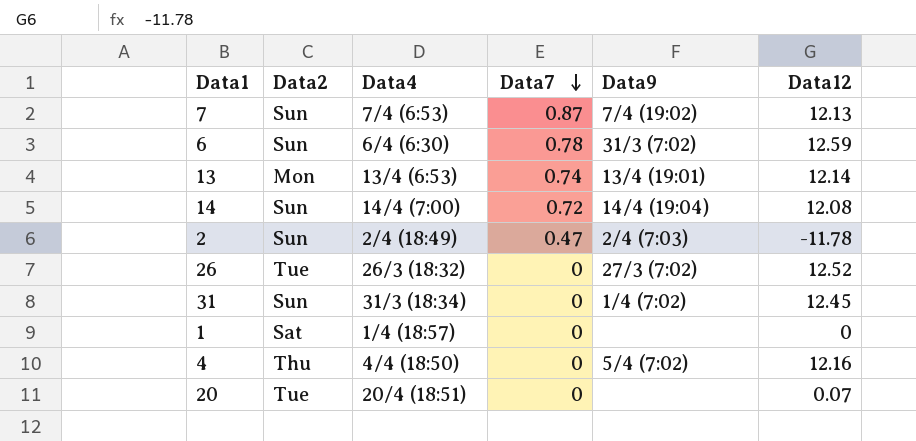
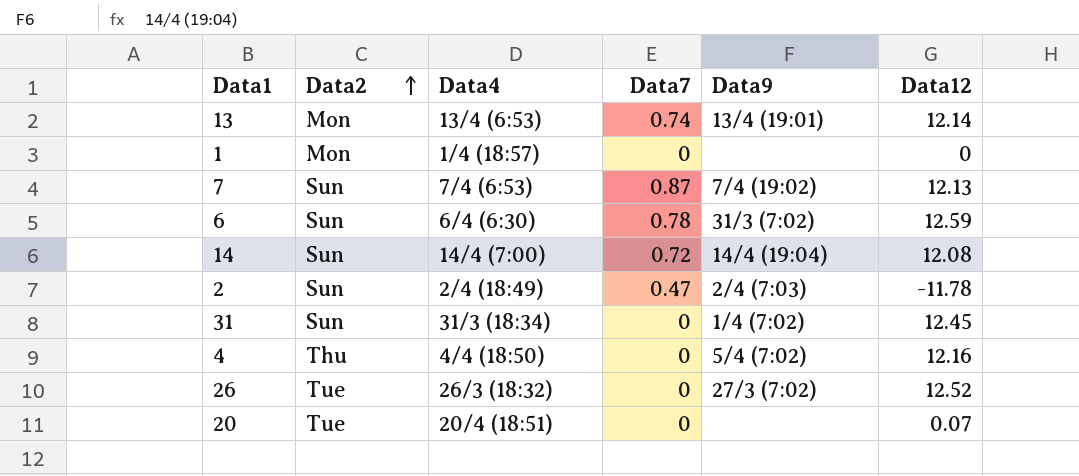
row order: Data7 descending -> Data2 ascending
1 | Data2: Sat -> Mon

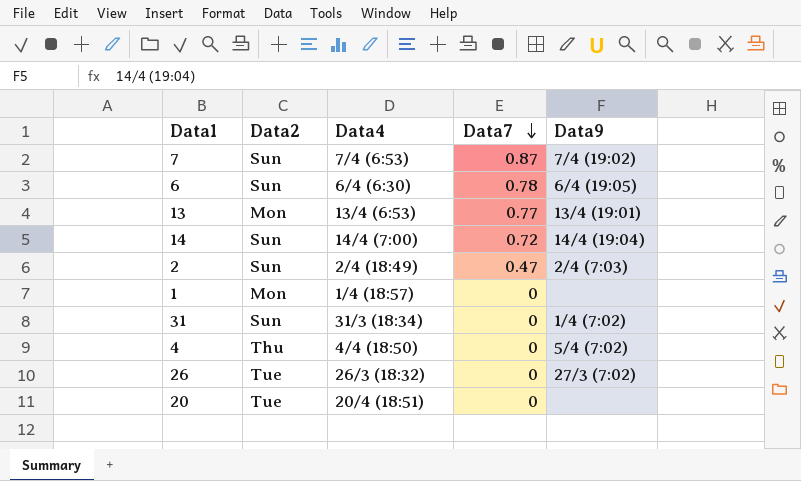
row order: Data2 ascending -> Data7 descending
column Data12 | position: 6 -> none
6 | Data9: 31/3 (7:02) -> 6/4 (19:05)
13 | Data7: 0.74 -> 0.77

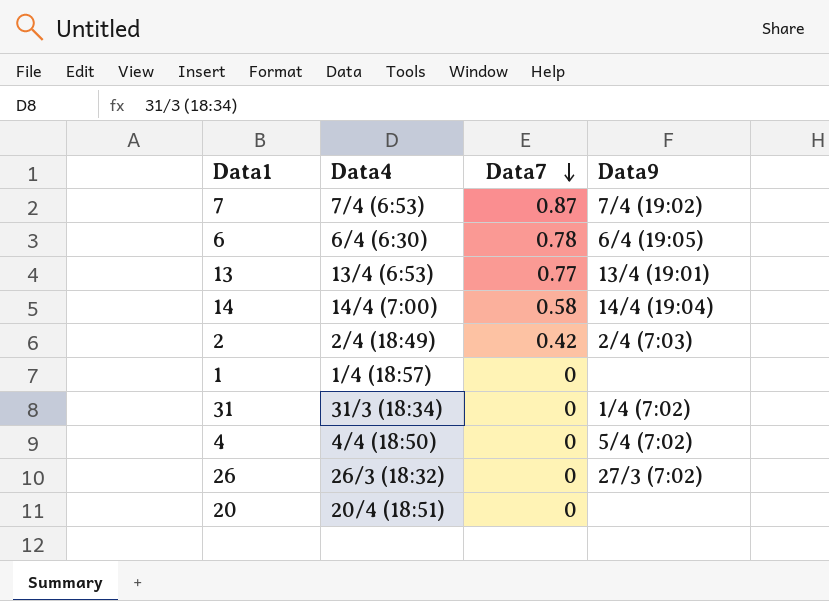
column Data2 | position: 2 -> none
14 | Data7: 0.72 -> 0.58
2 | Data7: 0.47 -> 0.42

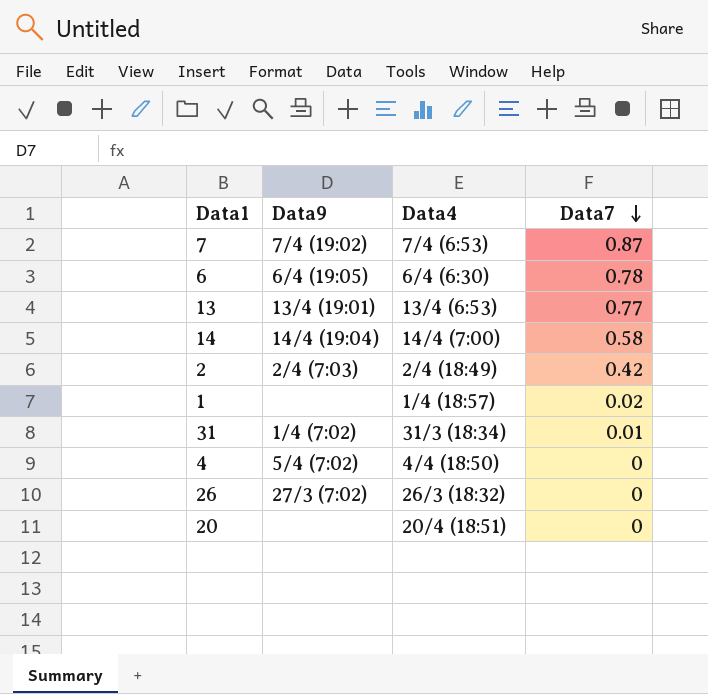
column Data9 | position: 4 -> 2
1 | Data7: 0 -> 0.02
31 | Data7: 0 -> 0.01

